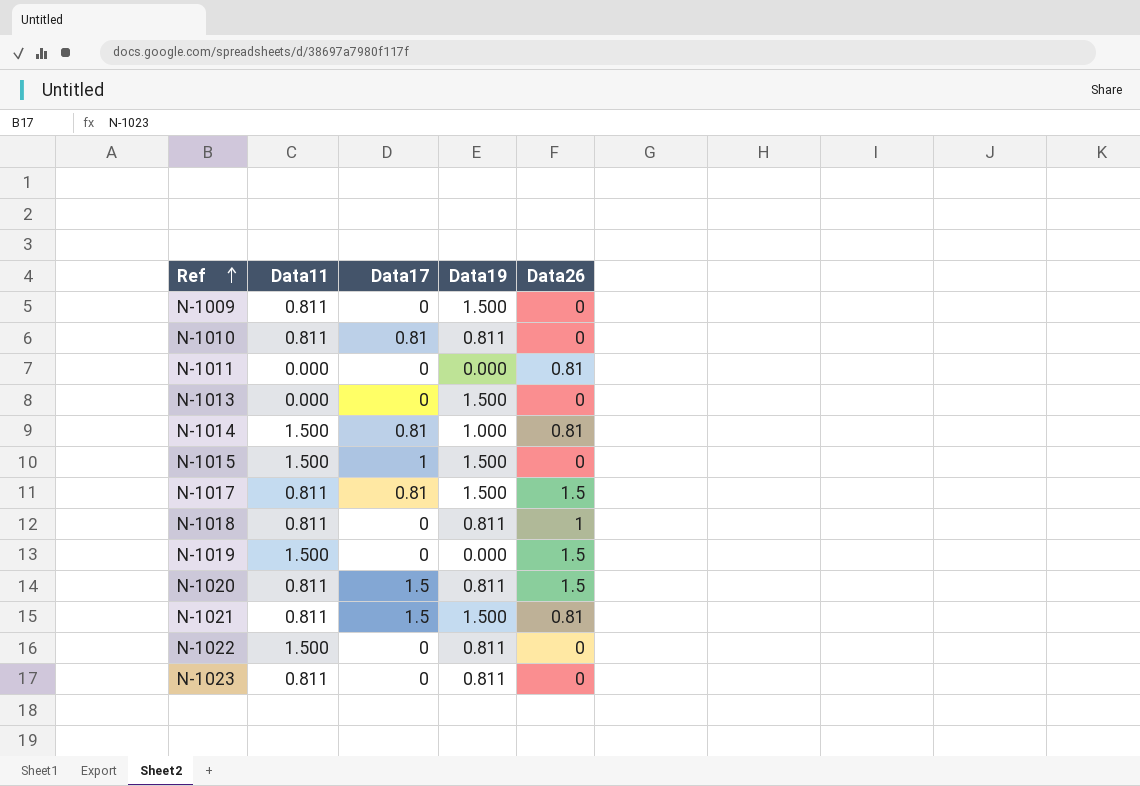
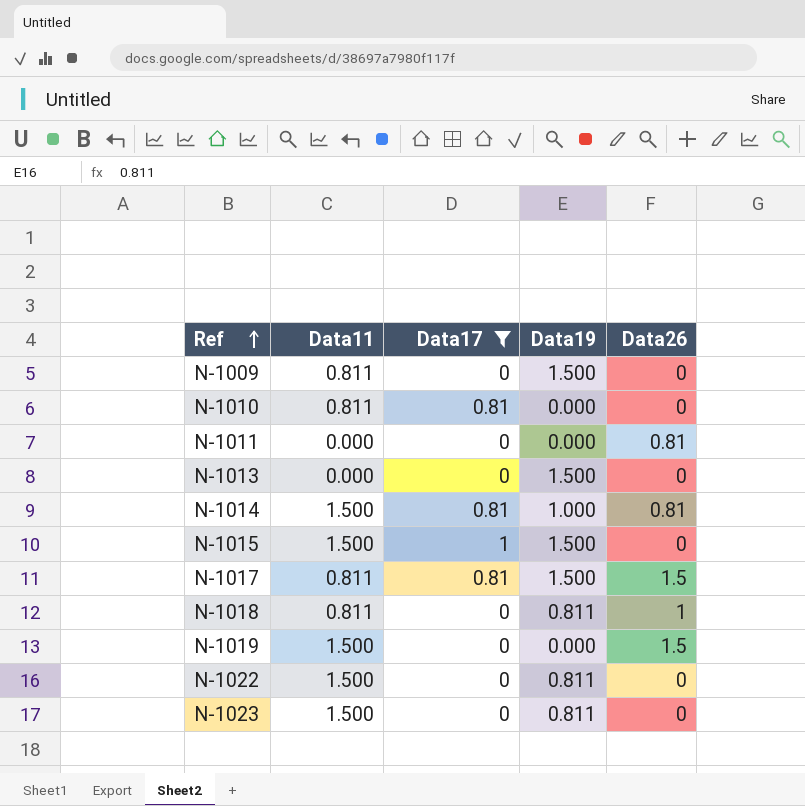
filter: none -> Data17 != 1.5
N-1010 | Data19: 0.811 -> 0.000
N-1023 | Data11: 0.811 -> 1.500

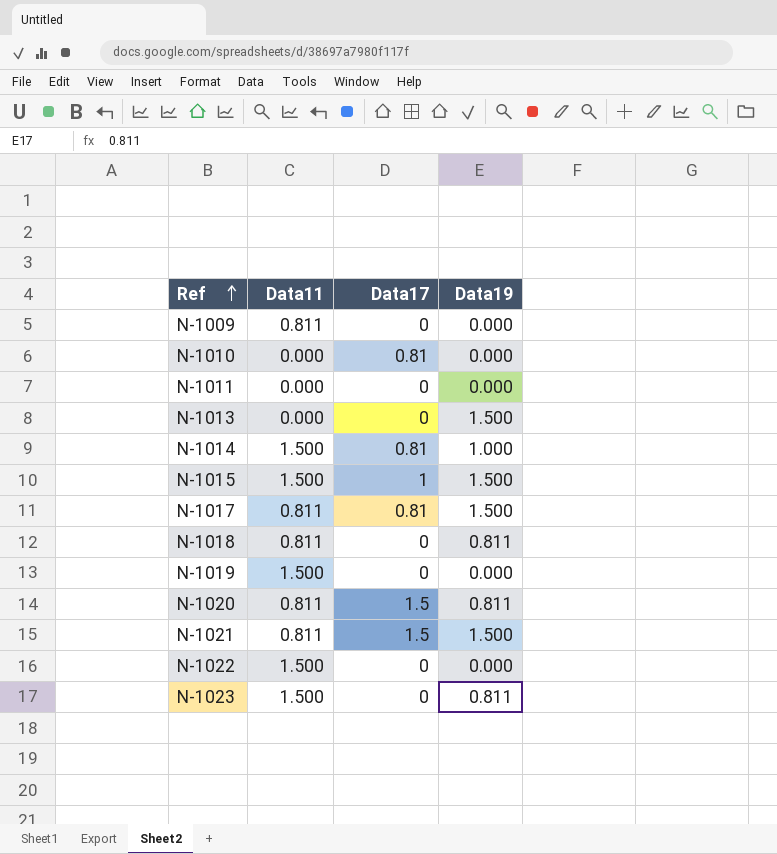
filter: Data17 != 1.5 -> none
column Data26 | position: 5 -> none
N-1009 | Data19: 1.500 -> 0.000
N-1010 | Data11: 0.811 -> 0.000
N-1022 | Data19: 0.811 -> 0.000

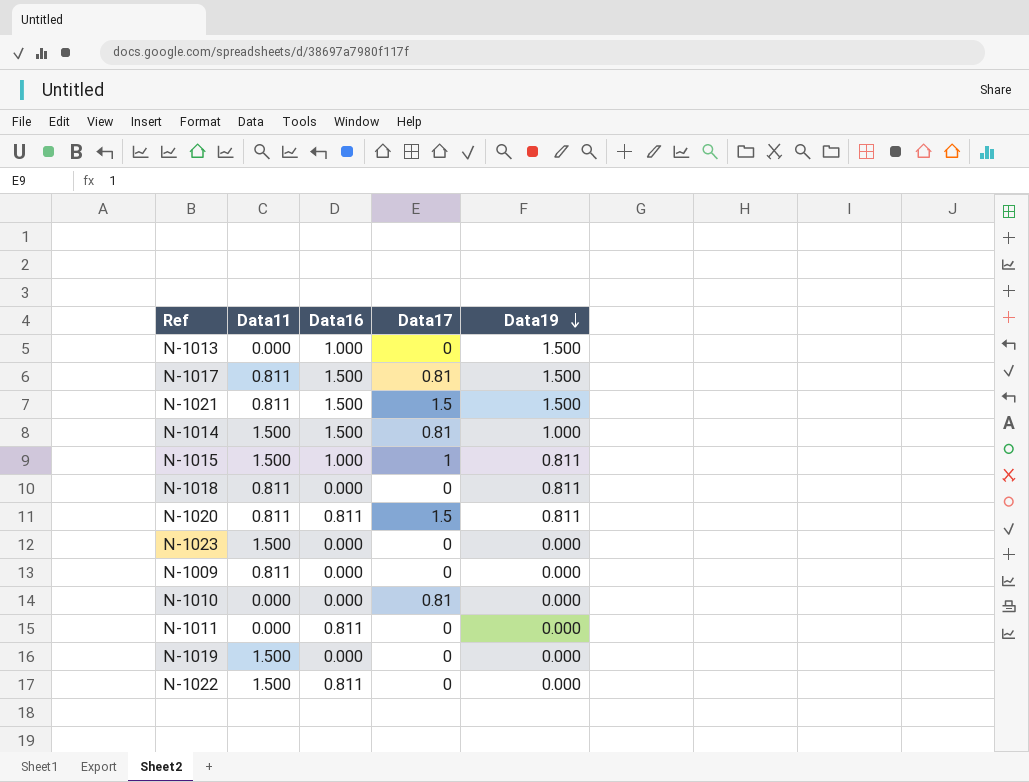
row order: Ref ascending -> Data19 descending
column Data16 | position: none -> 3
N-1015 | Data19: 1.500 -> 0.811
N-1023 | Data19: 0.811 -> 0.000

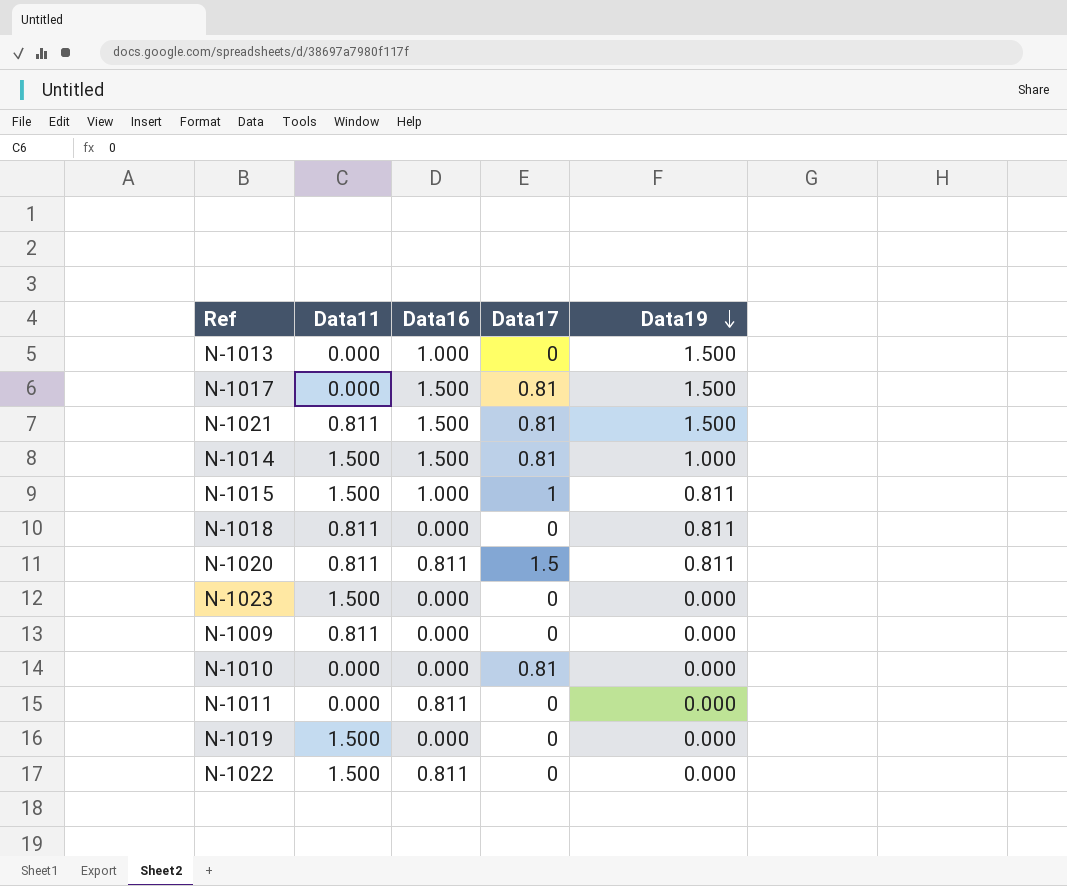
N-1017 | Data11: 0.811 -> 0.000
N-1021 | Data17: 1.5 -> 0.81

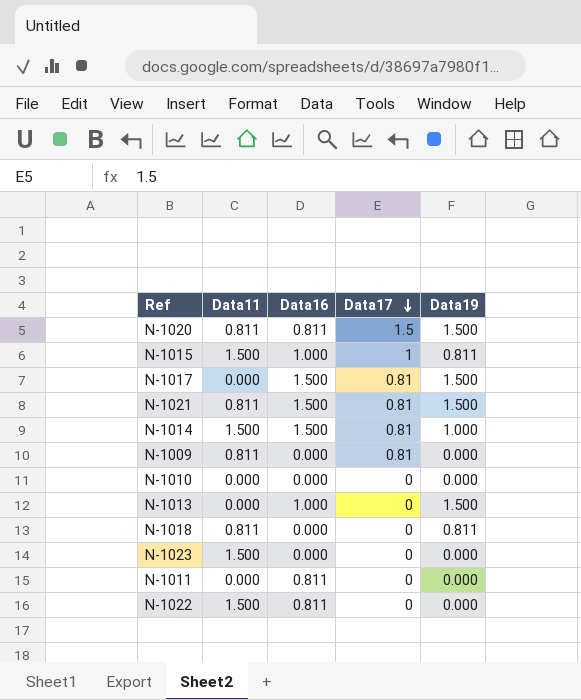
row order: Data19 descending -> Data17 descending
row N-1019: 1.500 | 0.000 | 0 | 0.000 -> none
N-1020 | Data19: 0.811 -> 1.500
N-1009 | Data17: 0 -> 0.81
N-1010 | Data17: 0.81 -> 0

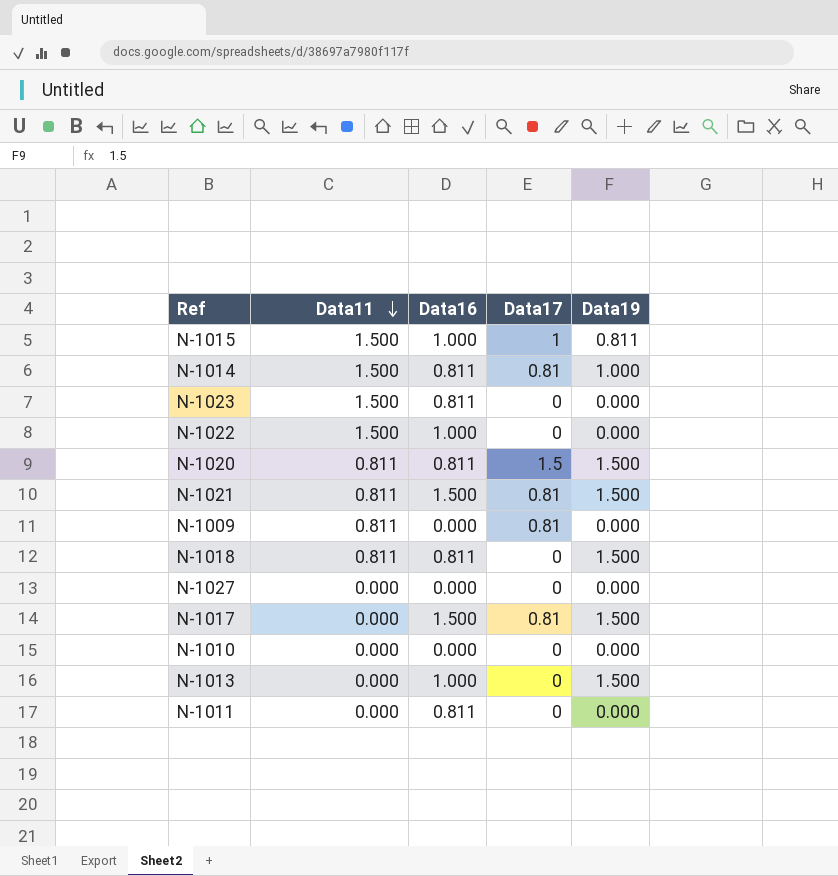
row order: Data17 descending -> Data11 descending
N-1014 | Data16: 1.500 -> 0.811
N-1023 | Data16: 0.000 -> 0.811
N-1022 | Data16: 0.811 -> 1.000
N-1018 | Data16: 0.000 -> 0.811
N-1018 | Data19: 0.811 -> 1.500
row N-1027: none -> 0.000 | 0.000 | 0 | 0.000

